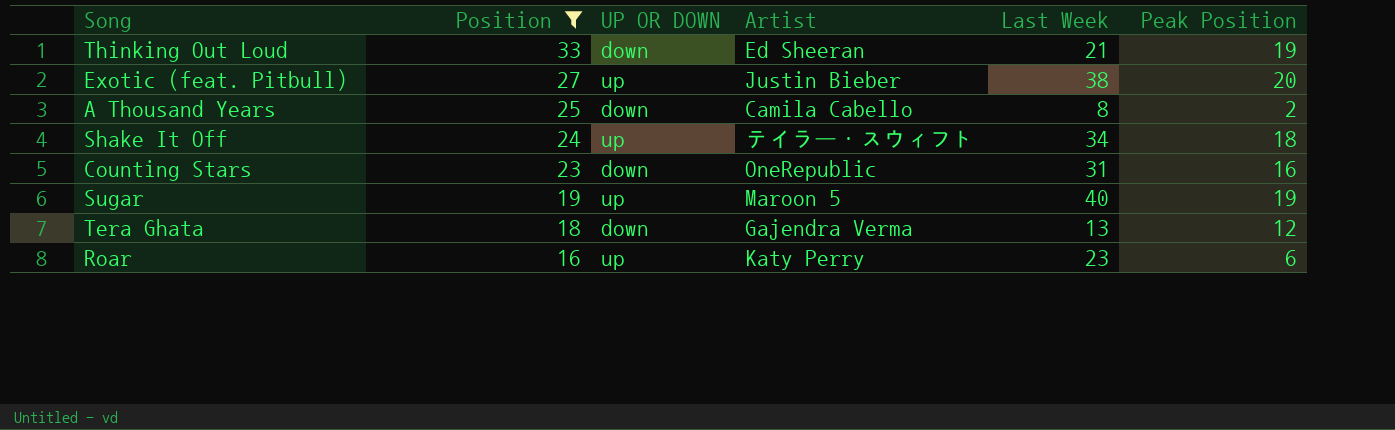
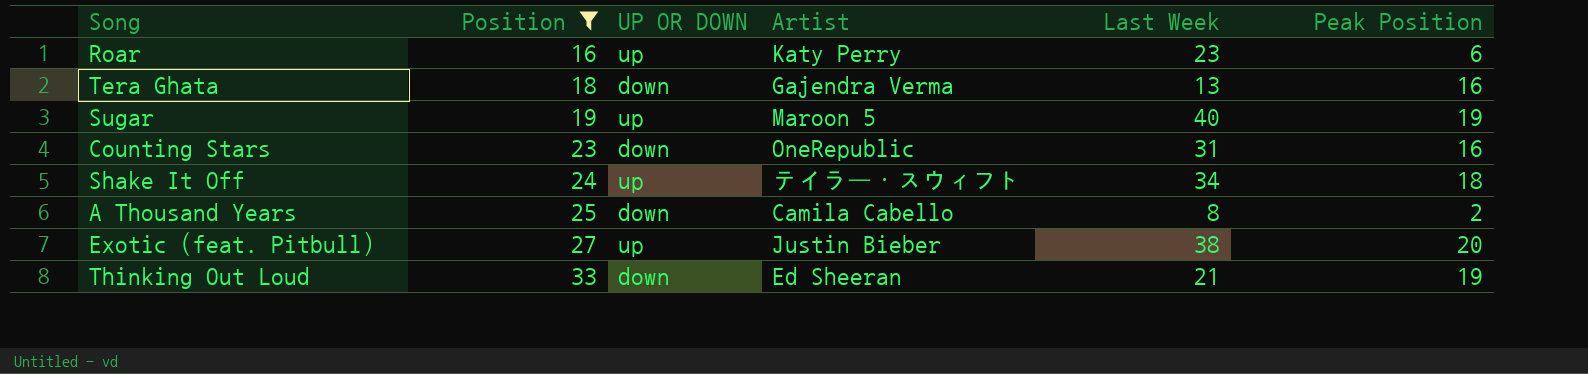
row order: Position descending -> Position ascending
Tera Ghata | Peak Position: 12 -> 16

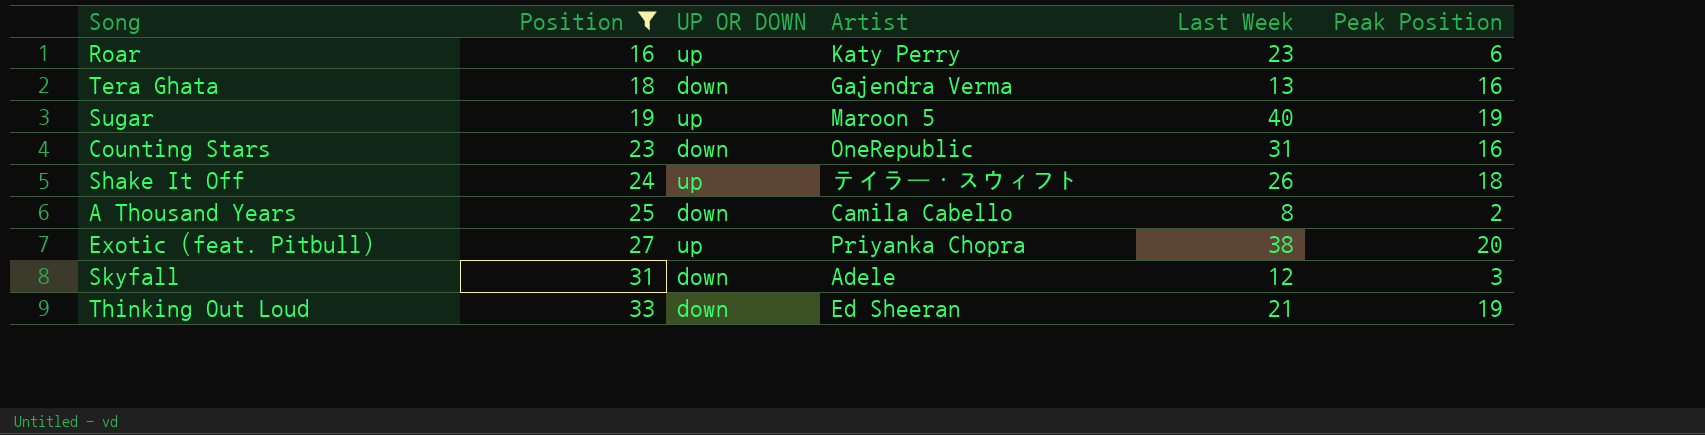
Shake It Off | Last Week: 34 -> 26
Exotic (feat. Pitbull) | Artist: Justin Bieber -> Priyanka Chopra
row Skyfall: none -> 31 | down | Adele | 12 | 3

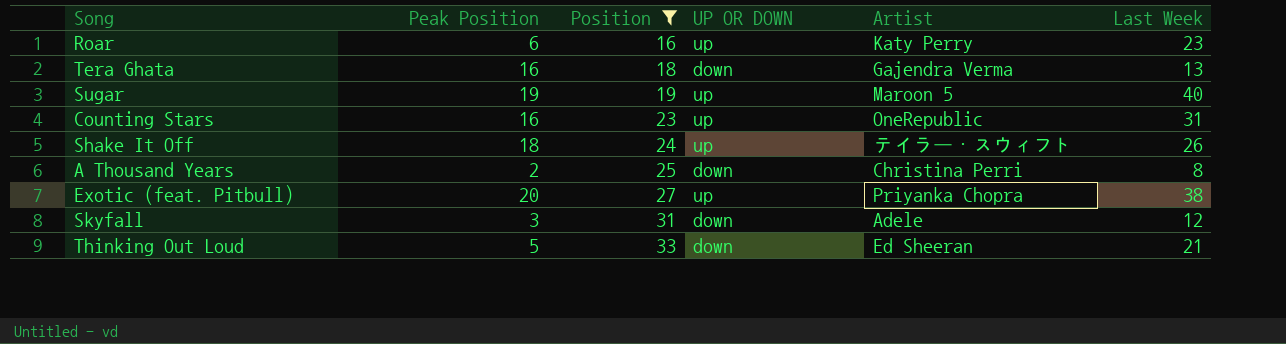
column Peak Position | position: 6 -> 2
Counting Stars | UP OR DOWN: down -> up
A Thousand Years | Artist: Camila Cabello -> Christina Perri
Thinking Out Loud | Peak Position: 19 -> 5

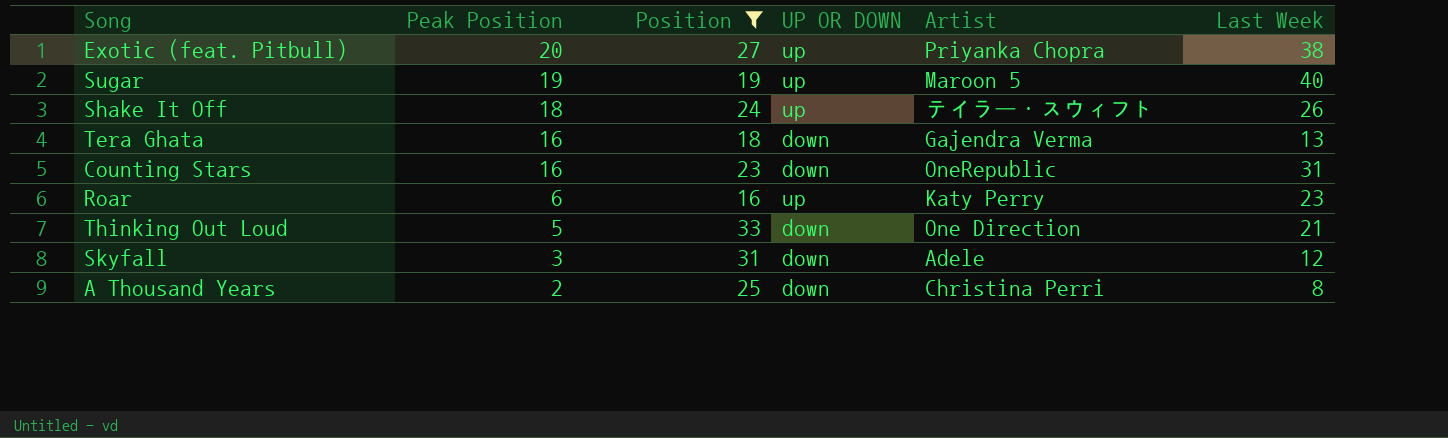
row order: Position ascending -> Peak Position descending
Counting Stars | UP OR DOWN: up -> down
Thinking Out Loud | Artist: Ed Sheeran -> One Direction

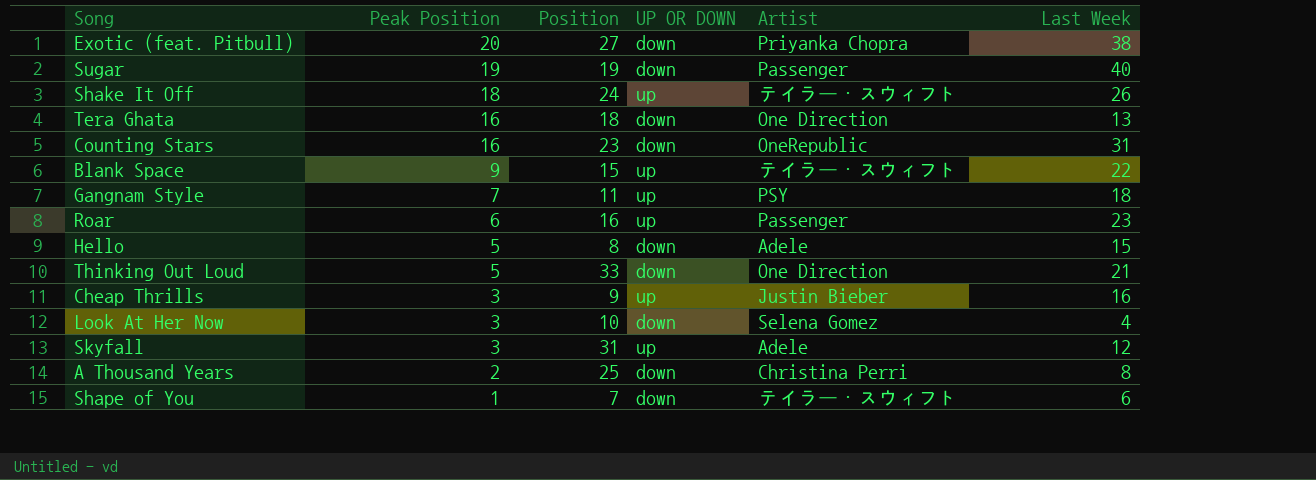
filter: Position >= 16 -> none
Exotic (feat. Pitbull) | UP OR DOWN: up -> down
Sugar | UP OR DOWN: up -> down
Sugar | Artist: Maroon 5 -> Passenger
Tera Ghata | Artist: Gajendra Verma -> One Direction
Roar | Artist: Katy Perry -> Passenger
Skyfall | UP OR DOWN: down -> up

